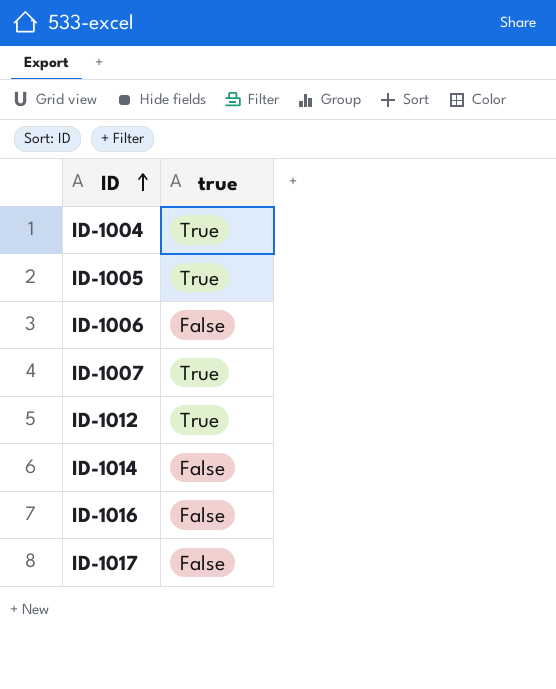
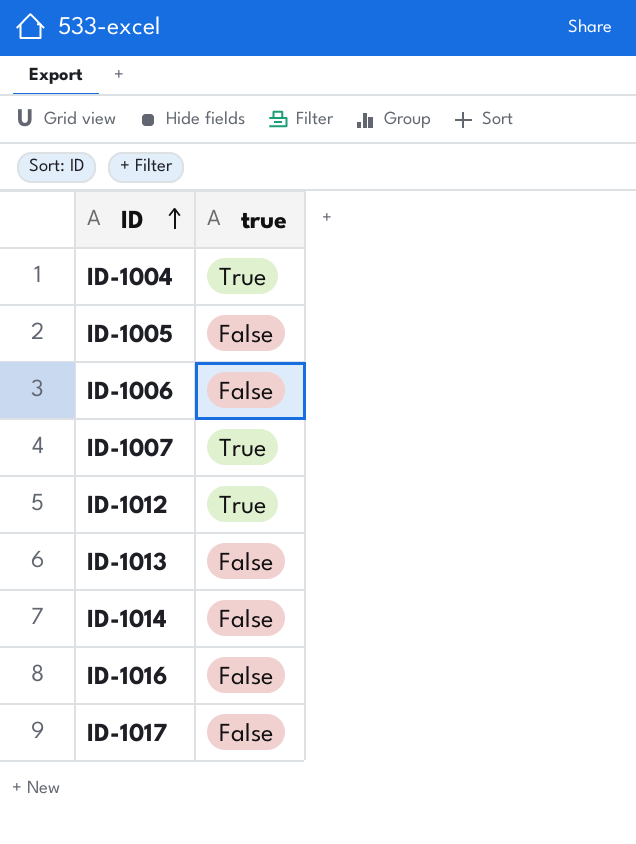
ID-1005 | true: True -> False
row ID-1013: none -> False

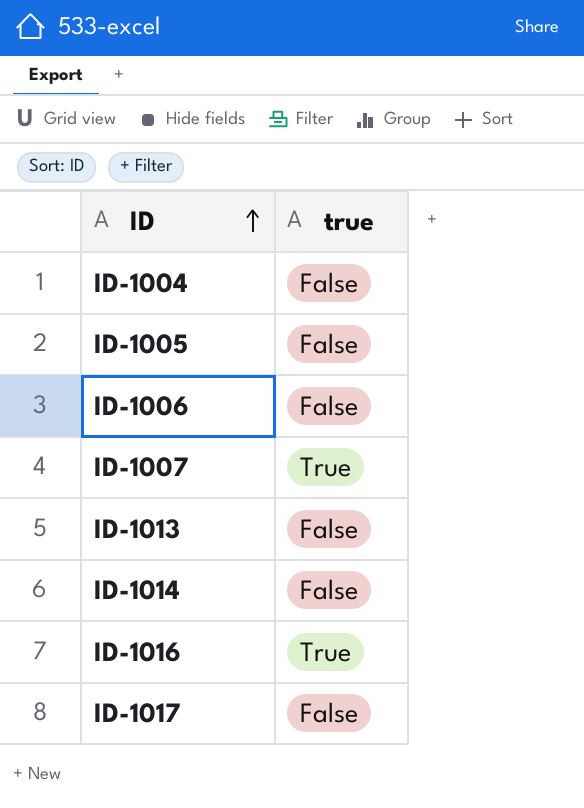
row ID-1012: True -> none
ID-1004 | true: True -> False
ID-1016 | true: False -> True

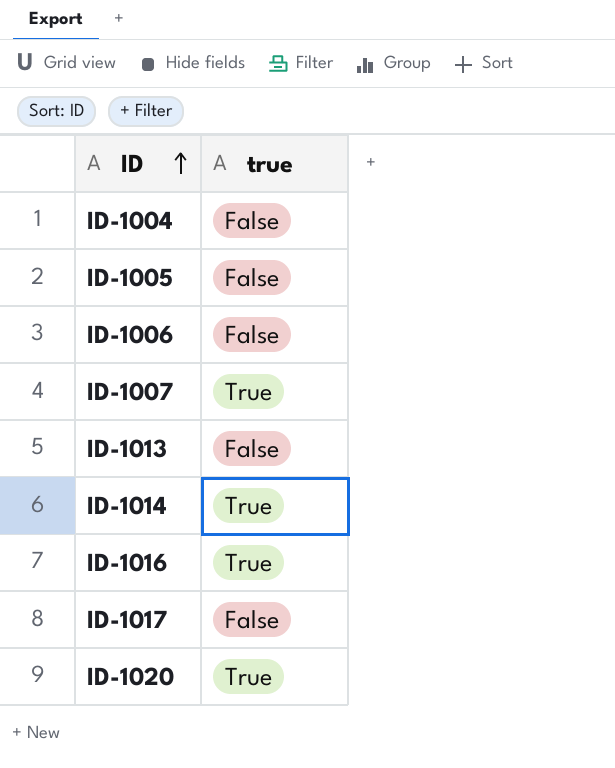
ID-1014 | true: False -> True
row ID-1020: none -> True

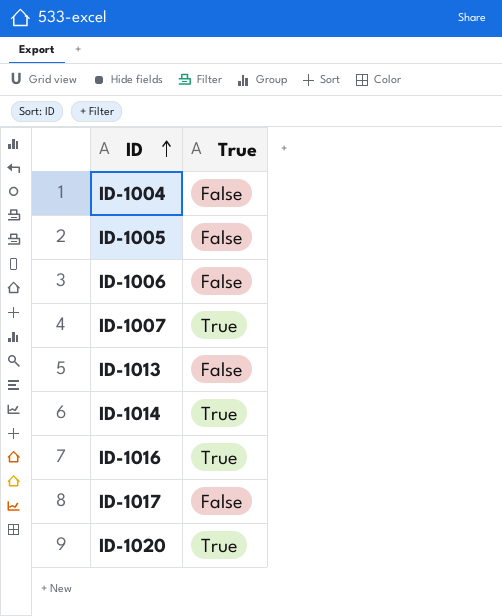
column name: true -> True

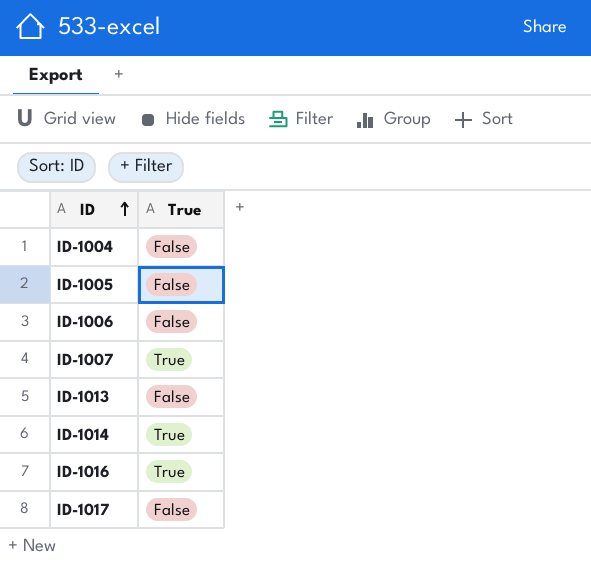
row ID-1020: True -> none

